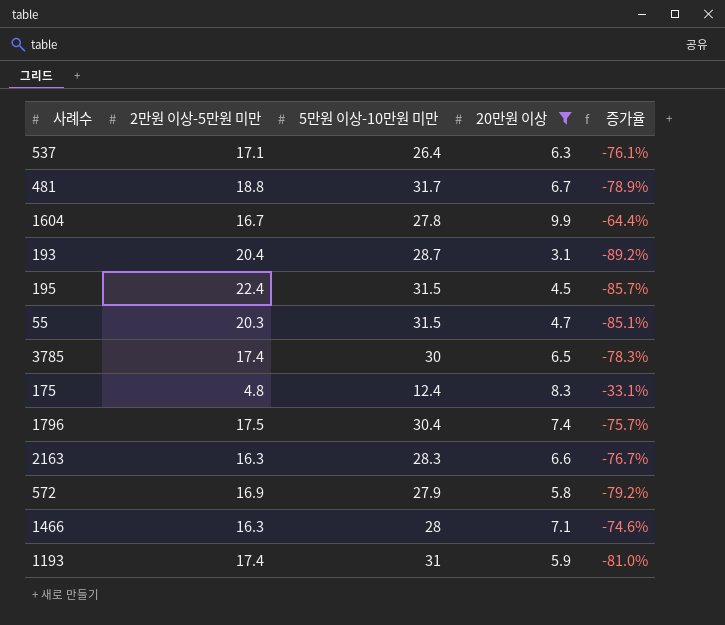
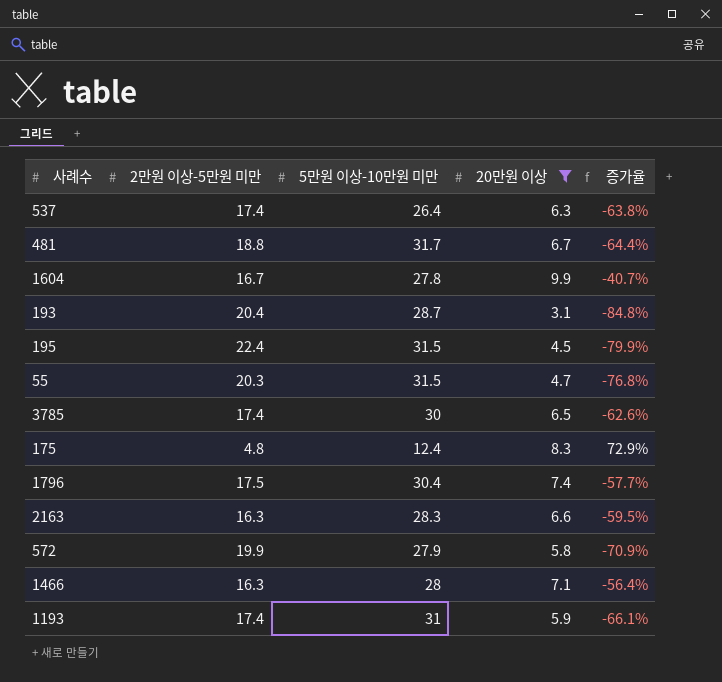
column 증가율 | formula: ([20만원 이상] - [5만원 이상-10만원 미만]) / [5만원 이상-10만원 미만] -> ([20만원 이상] - [2만원 이상-5만원 미만]) / [2만원 이상-5만원 미만]
537 | 2만원 이상-5만원 미만: 17.1 -> 17.4
572 | 2만원 이상-5만원 미만: 16.9 -> 19.9

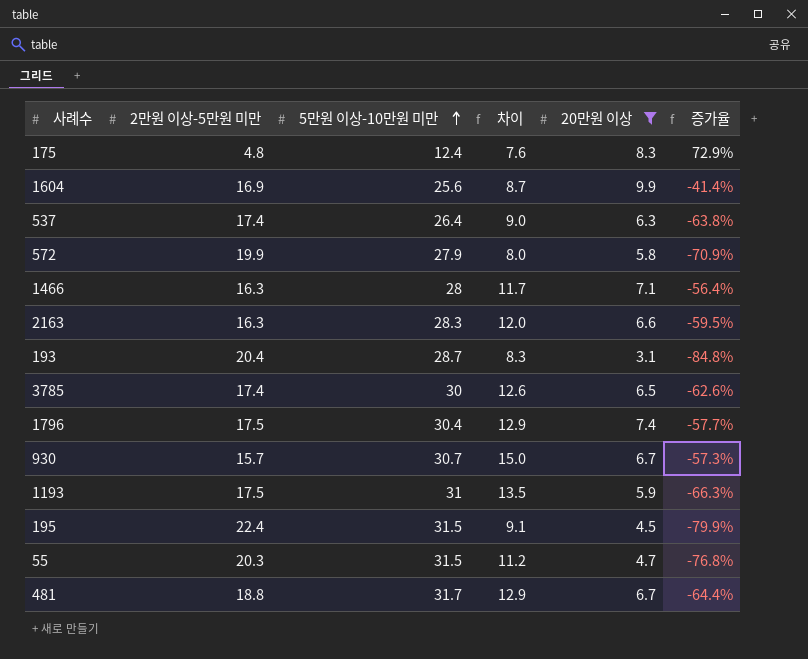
row order: none -> 5만원 이상-10만원 미만 ascending
column 차이 | formula: none -> [5만원 이상-10만원 미만] - [2만원 이상-5만원 미만]
1604 | 2만원 이상-5만원 미만: 16.7 -> 16.9
1604 | 5만원 이상-10만원 미만: 27.8 -> 25.6
1604 | 증가율: -40.7% -> -41.4%
row 930: none -> 15.7 | 30.7 | 15.0 | 6.7 | -57.3%
1193 | 2만원 이상-5만원 미만: 17.4 -> 17.5
1193 | 증가율: -66.1% -> -66.3%

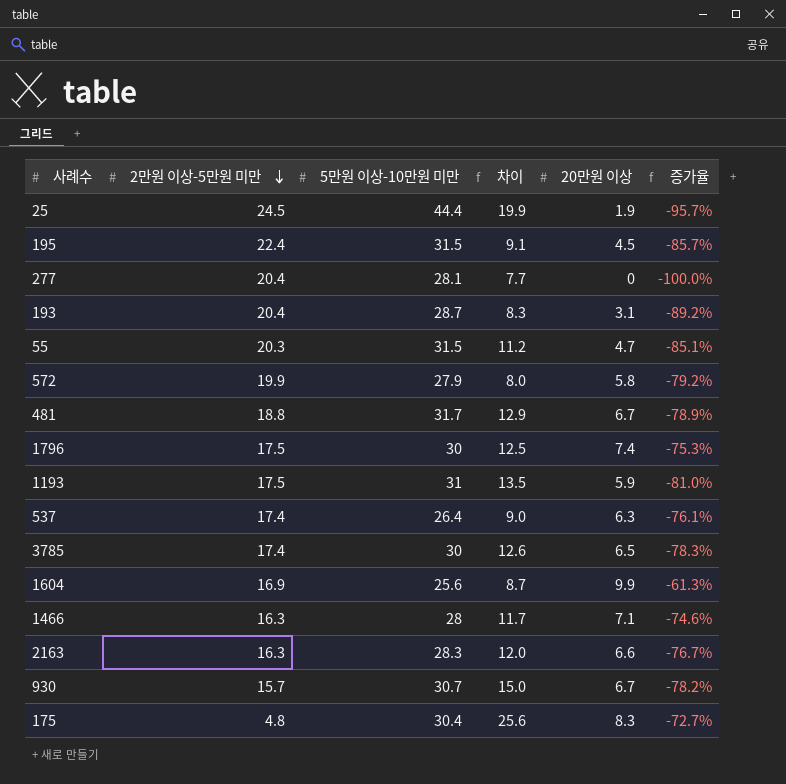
filter: 20만원 이상 >= 3.1 -> none
row order: 5만원 이상-10만원 미만 ascending -> 2만원 이상-5만원 미만 descending
column 증가율 | formula: ([20만원 이상] - [2만원 이상-5만원 미만]) / [2만원 이상-5만원 미만] -> ([20만원 이상] - [5만원 이상-10만원 미만]) / [5만원 이상-10만원 미만]
1796 | 5만원 이상-10만원 미만: 30.4 -> 30
1796 | 차이: 12.9 -> 12.5
175 | 5만원 이상-10만원 미만: 12.4 -> 30.4
175 | 차이: 7.6 -> 25.6

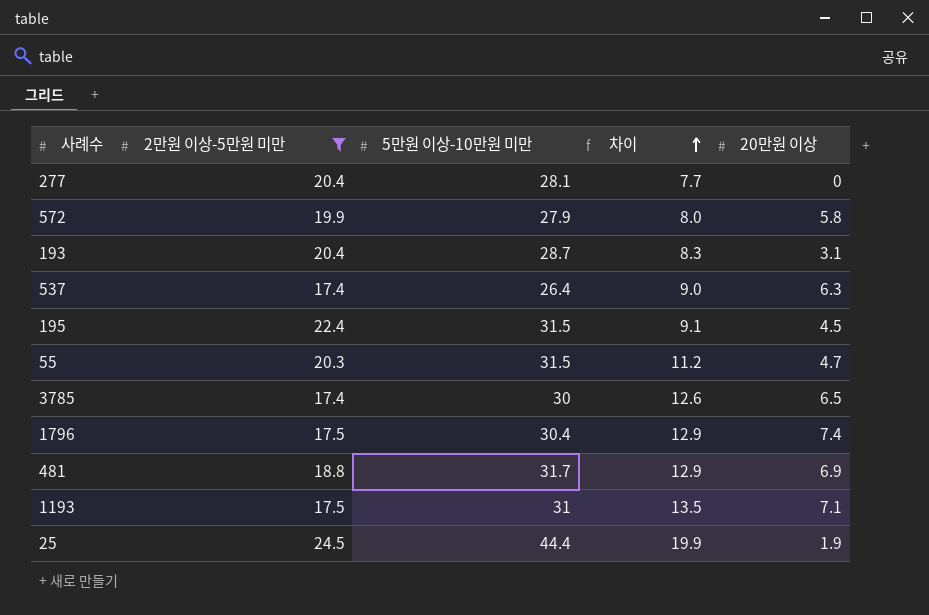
filter: none -> 2만원 이상-5만원 미만 >= 17.4
row order: 2만원 이상-5만원 미만 descending -> 차이 ascending
column 증가율 | formula: ([20만원 이상] - [5만원 이상-10만원 미만]) / [5만원 이상-10만원 미만] -> none
1796 | 5만원 이상-10만원 미만: 30 -> 30.4
1796 | 차이: 12.5 -> 12.9
481 | 20만원 이상: 6.7 -> 6.9
1193 | 20만원 이상: 5.9 -> 7.1

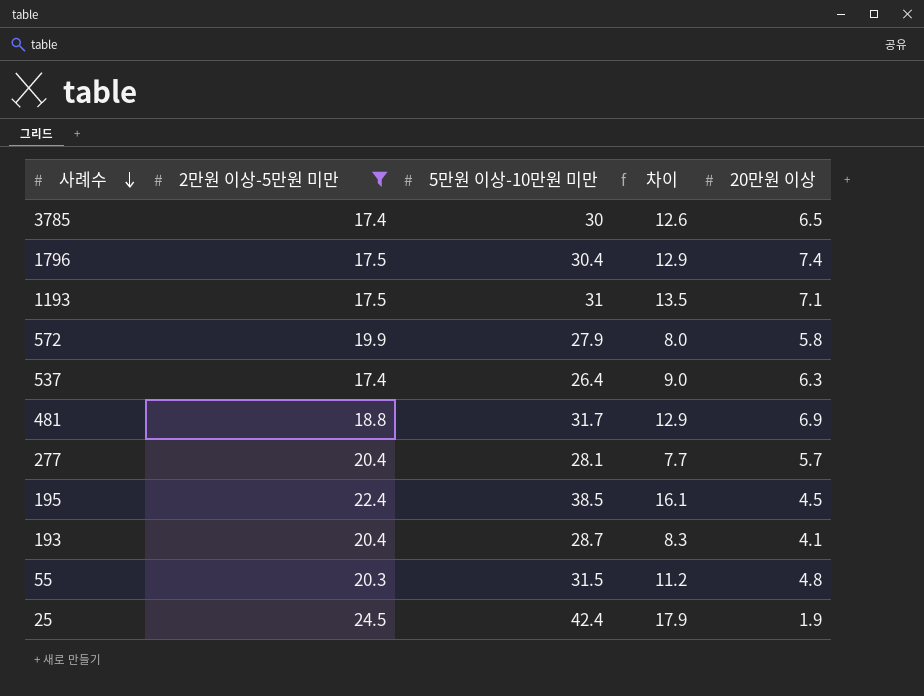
row order: 차이 ascending -> 사례수 descending
277 | 20만원 이상: 0 -> 5.7
195 | 5만원 이상-10만원 미만: 31.5 -> 38.5
195 | 차이: 9.1 -> 16.1
193 | 20만원 이상: 3.1 -> 4.1
55 | 20만원 이상: 4.7 -> 4.8
25 | 5만원 이상-10만원 미만: 44.4 -> 42.4
25 | 차이: 19.9 -> 17.9

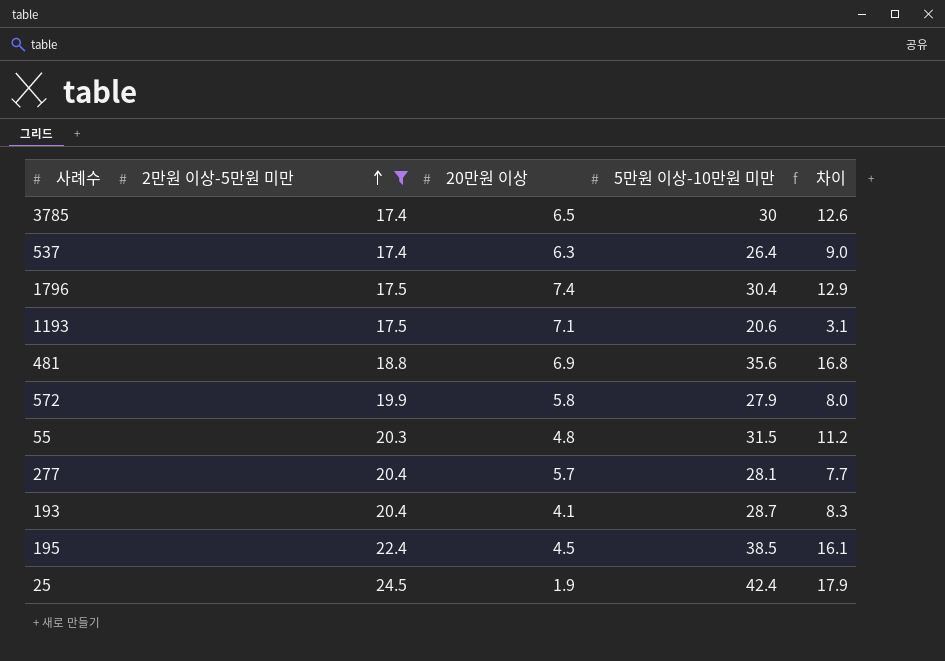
row order: 사례수 descending -> 2만원 이상-5만원 미만 ascending
column 20만원 이상 | position: 5 -> 3
1193 | 5만원 이상-10만원 미만: 31 -> 20.6
1193 | 차이: 13.5 -> 3.1
481 | 5만원 이상-10만원 미만: 31.7 -> 35.6
481 | 차이: 12.9 -> 16.8

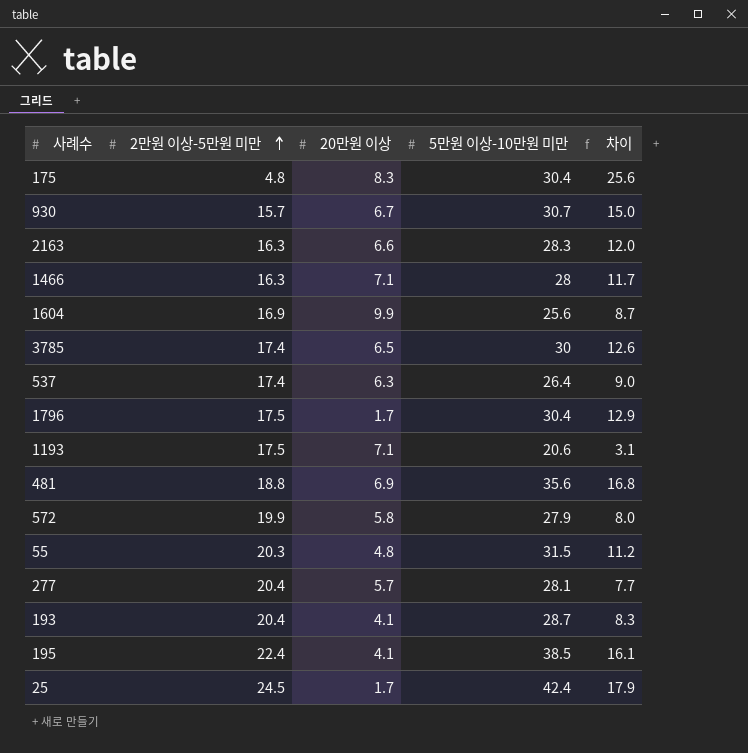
filter: 2만원 이상-5만원 미만 >= 17.4 -> none
1796 | 20만원 이상: 7.4 -> 1.7
195 | 20만원 이상: 4.5 -> 4.1
25 | 20만원 이상: 1.9 -> 1.7

